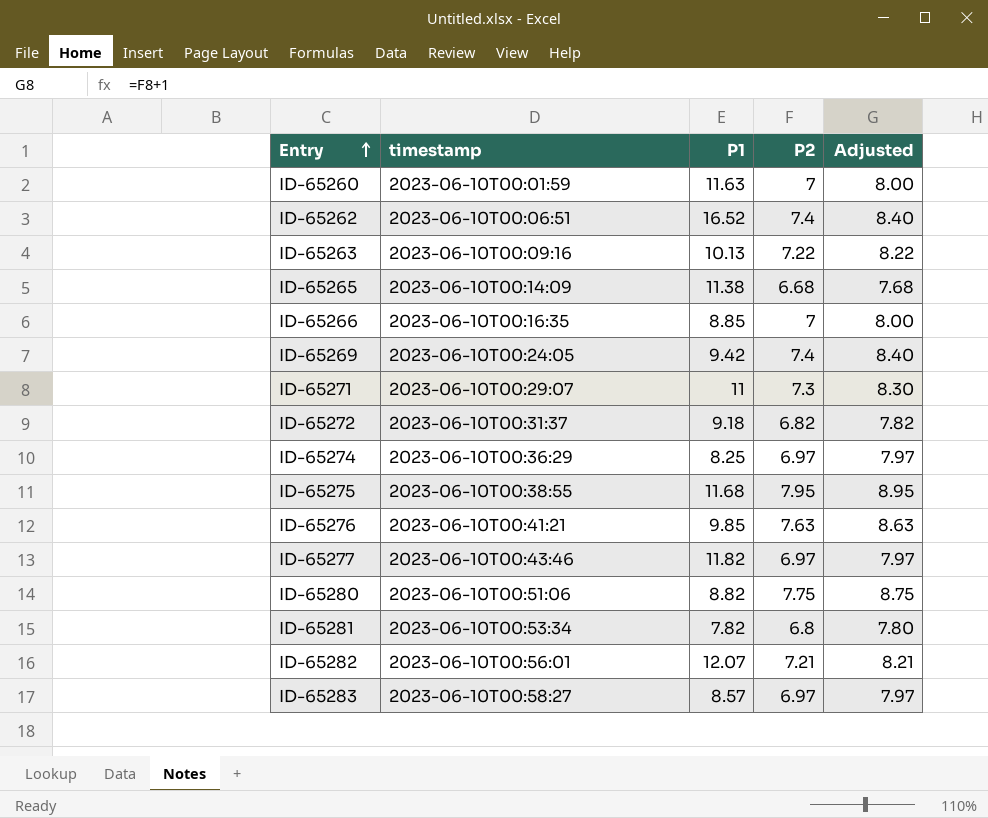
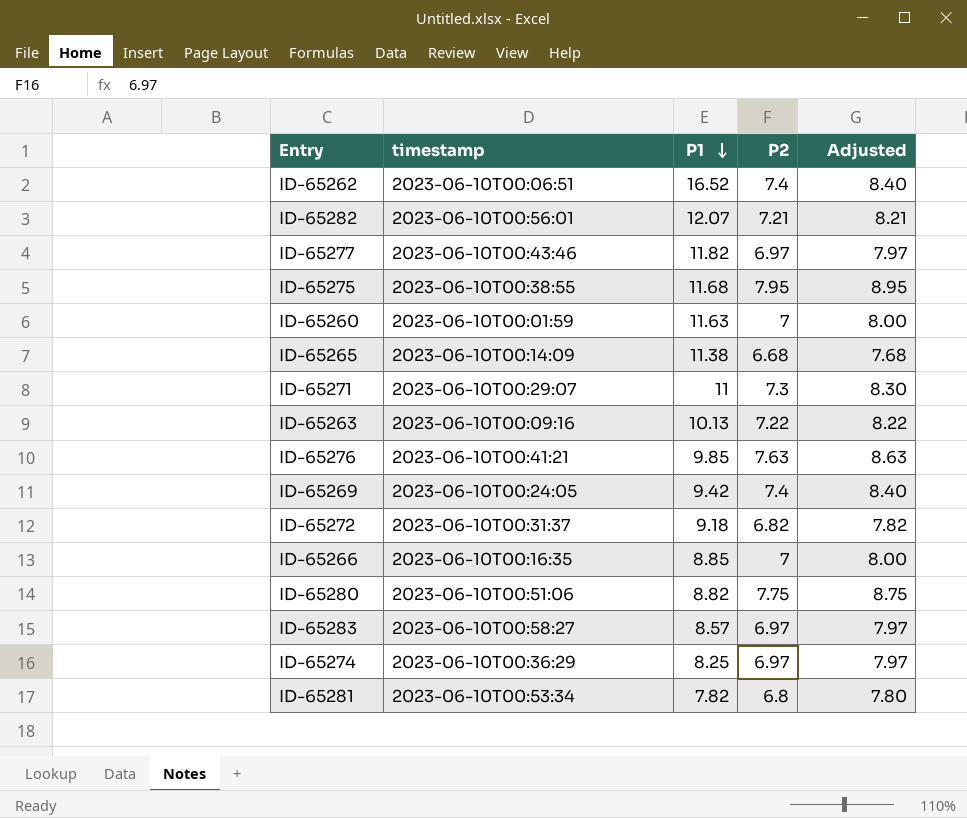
row order: Entry ascending -> P1 descending

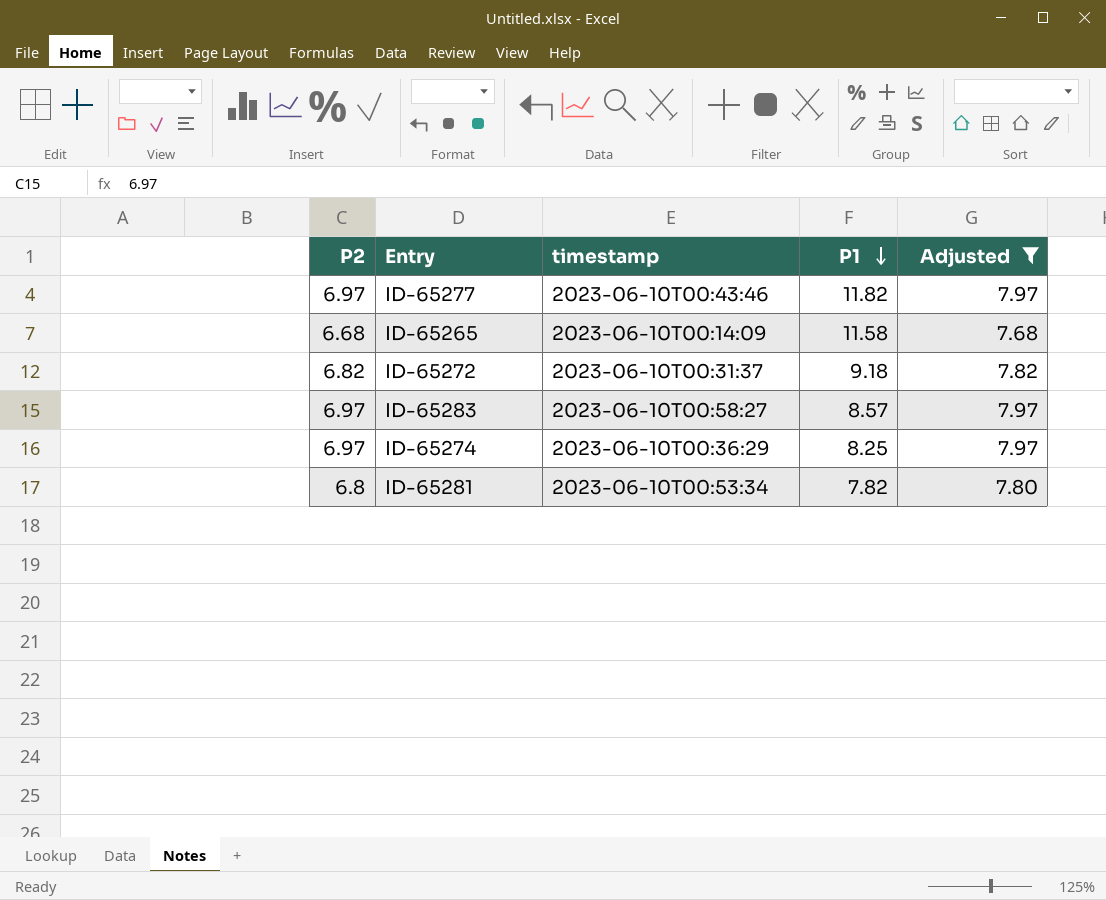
filter: none -> Adjusted <= 7.97
column P2 | position: 4 -> 1
ID-65265 | P1: 11.38 -> 11.58

